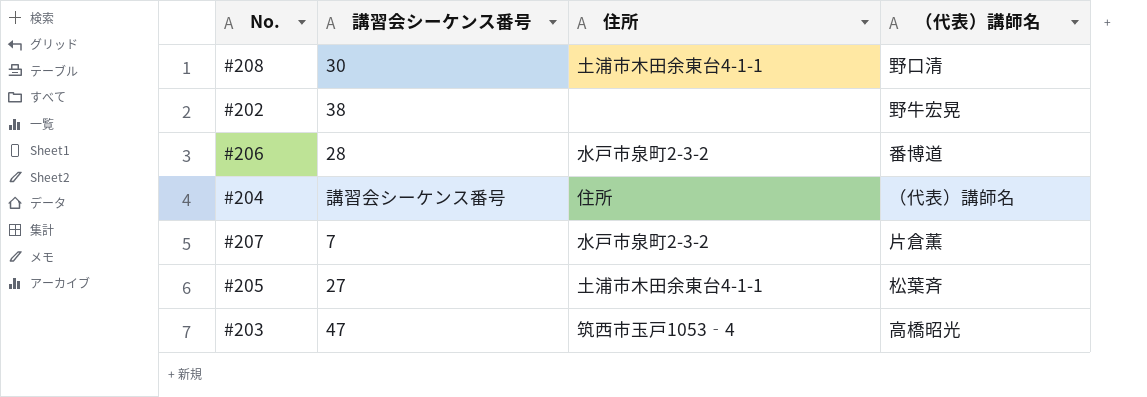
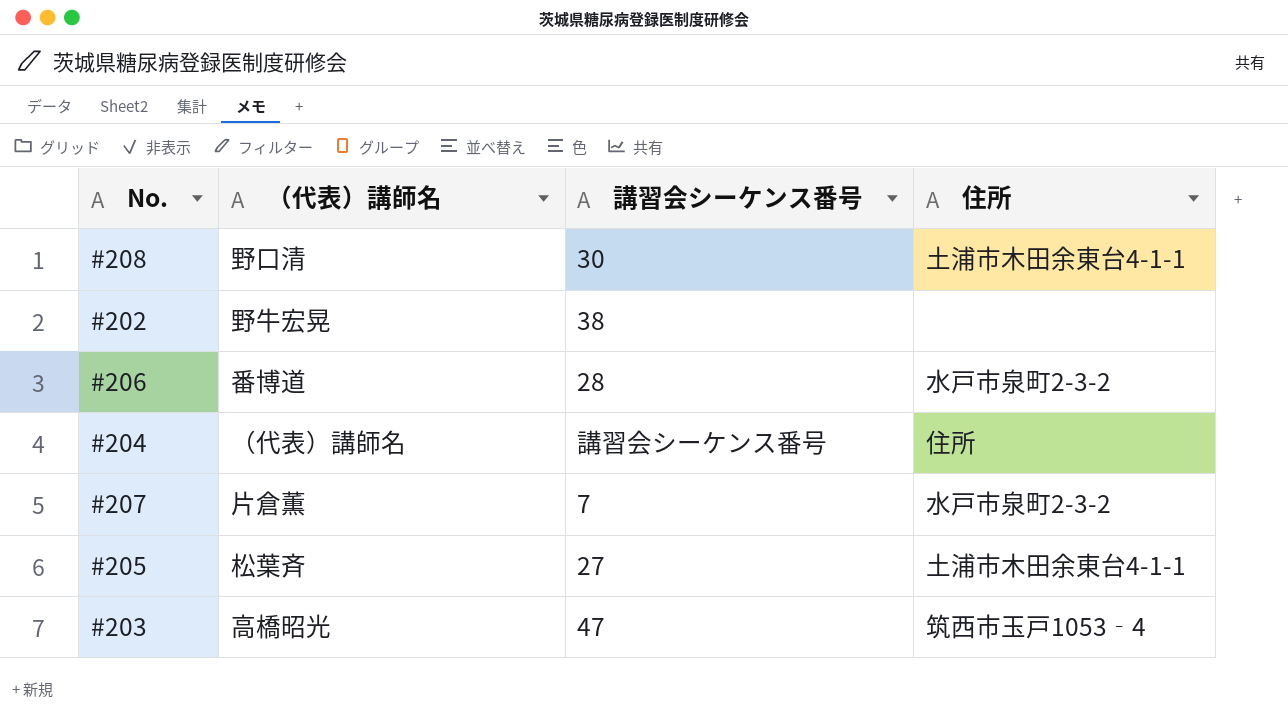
column （代表）講師名 | position: 4 -> 2

